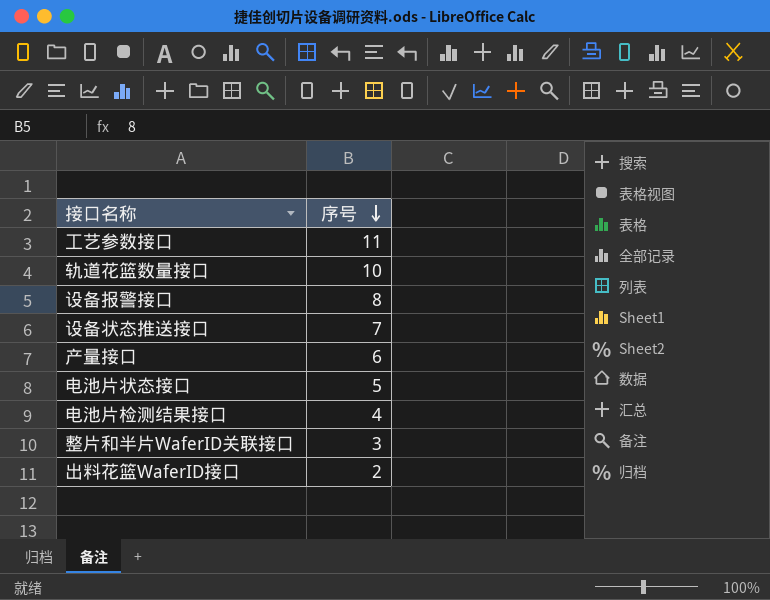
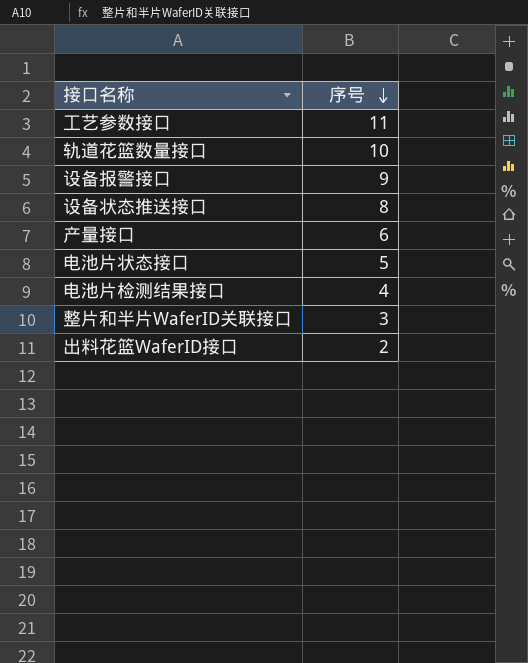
设备报警接口 | 序号: 8 -> 9
设备状态推送接口 | 序号: 7 -> 8

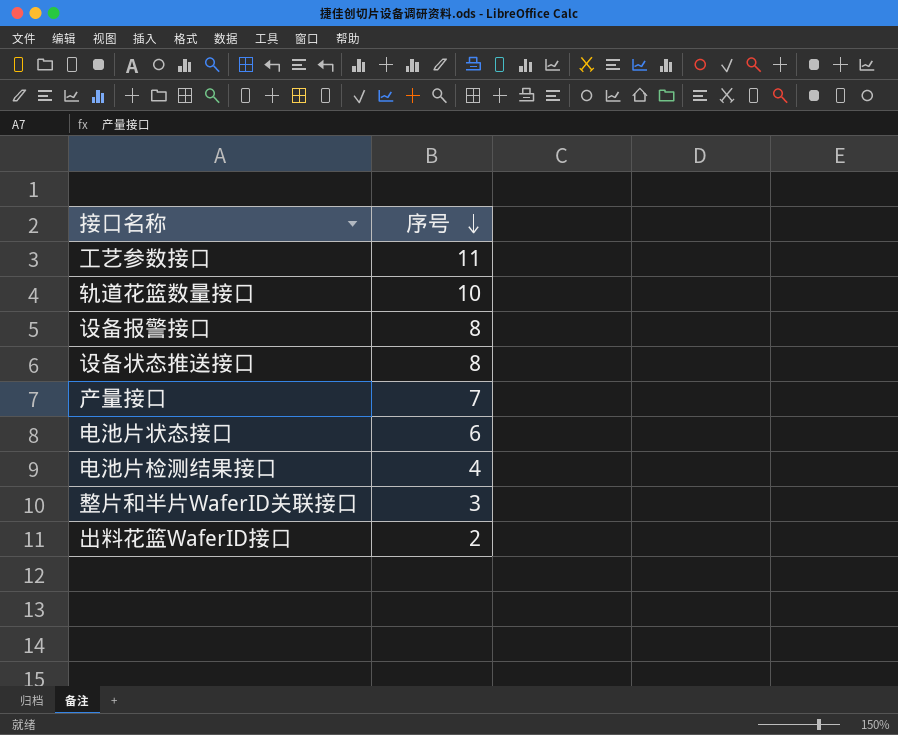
设备报警接口 | 序号: 9 -> 8
产量接口 | 序号: 6 -> 7
电池片状态接口 | 序号: 5 -> 6

